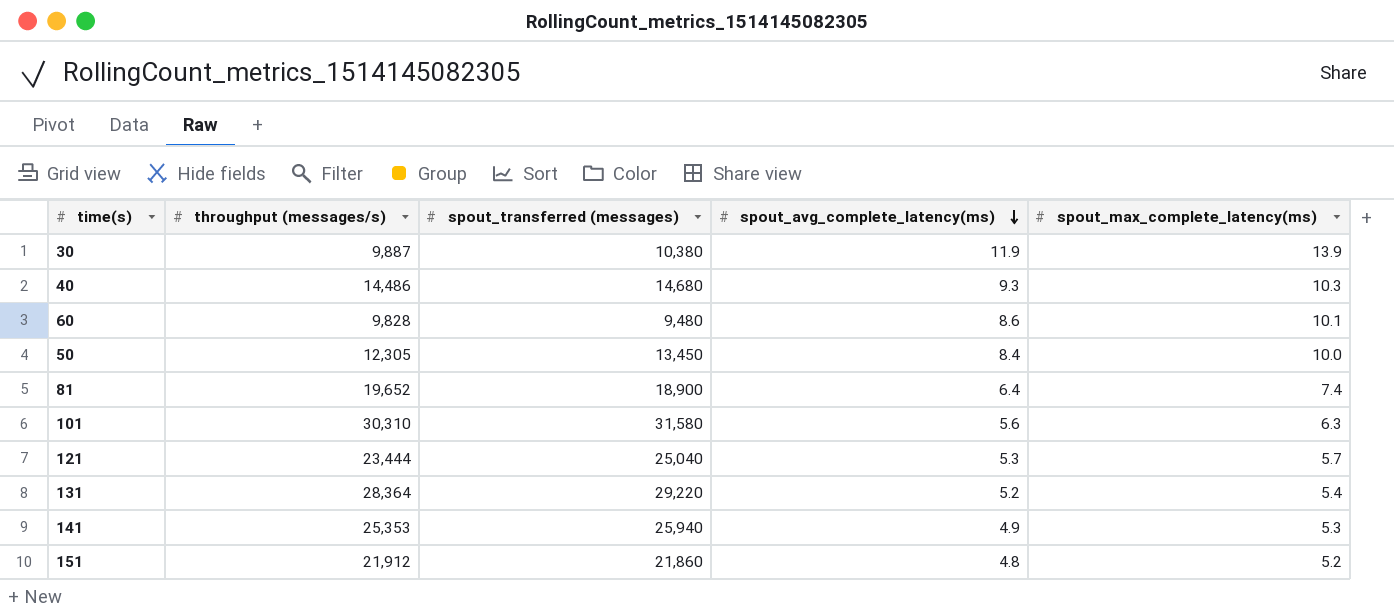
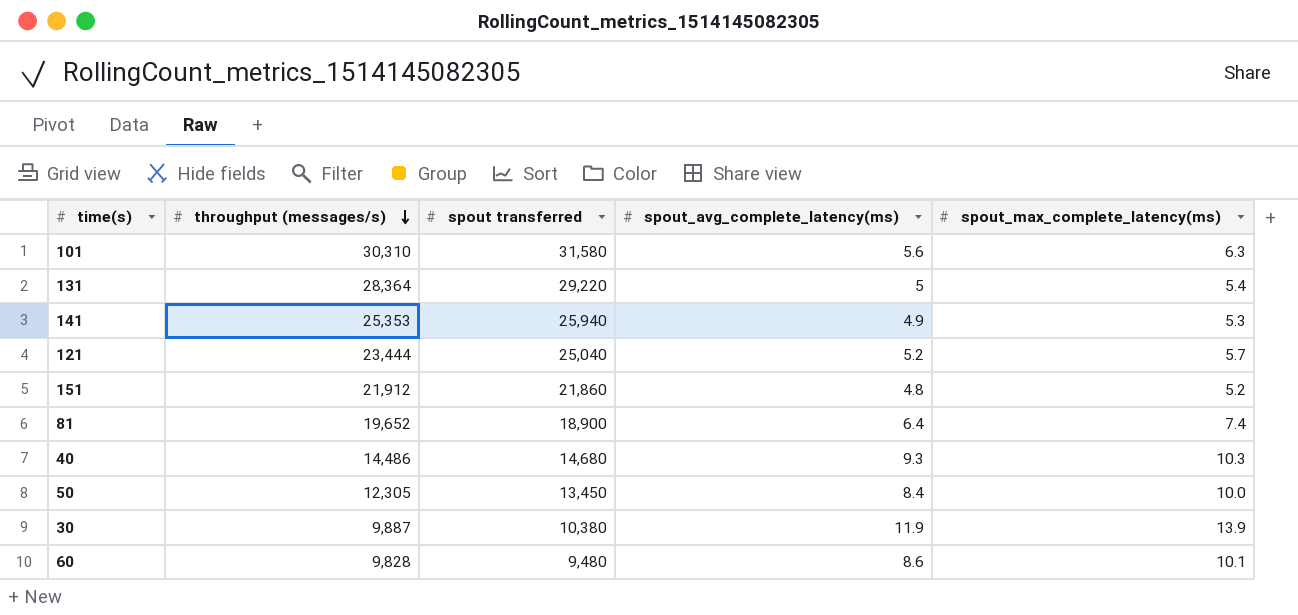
row order: spout_avg_complete_latency(ms) descending -> throughput (messages/s) descending
column name: spout_transferred (messages) -> spout transferred
131 | spout_avg_complete_latency(ms): 5.2 -> 5
121 | spout_avg_complete_latency(ms): 5.3 -> 5.2

